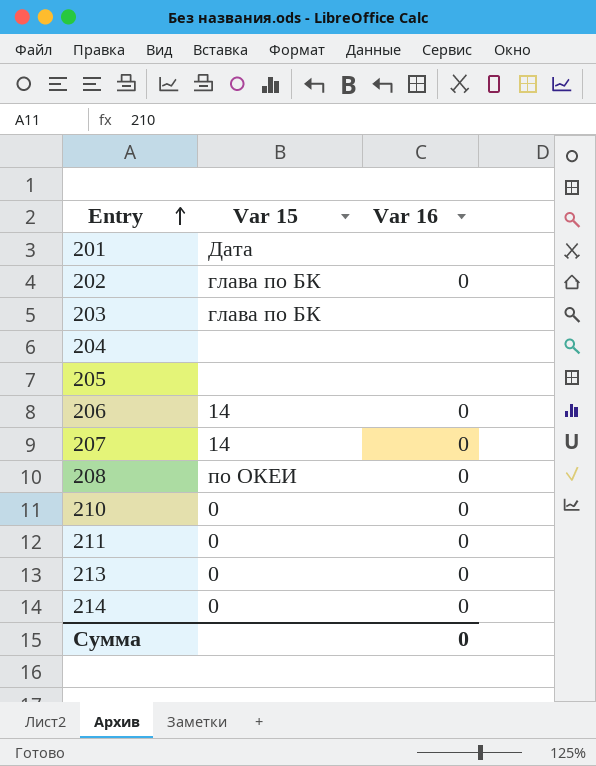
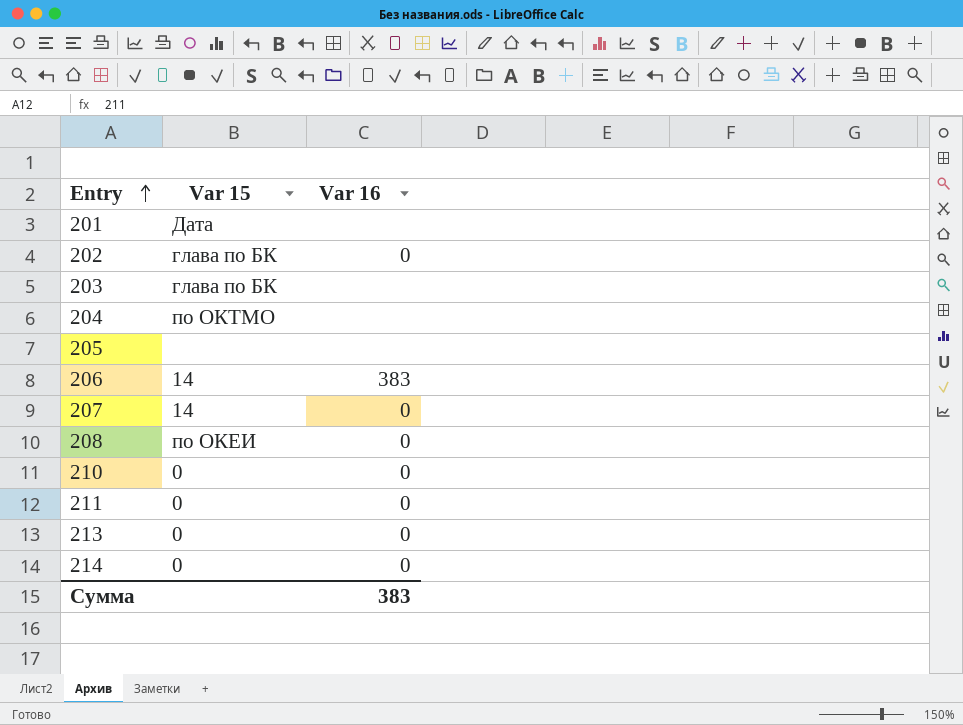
204 | Var 15: none -> по ОКТМО
206 | Var 16: 0 -> 383
Сумма | Var 16: 0 -> 383

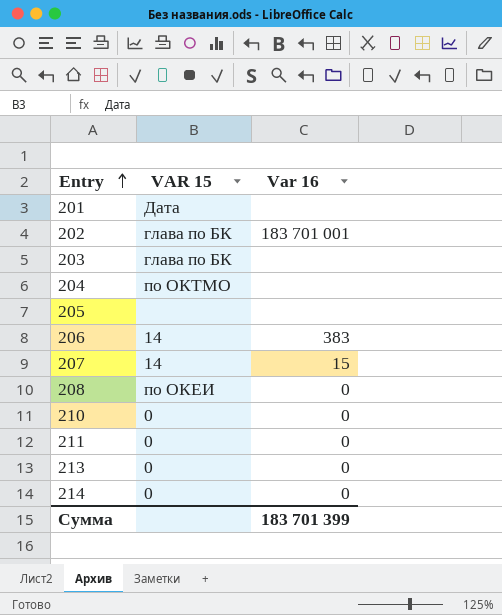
column name: Var 15 -> VAR 15
202 | Var 16: 0 -> 183 701 001
207 | Var 16: 0 -> 15
Сумма | Var 16: 383 -> 183 701 399

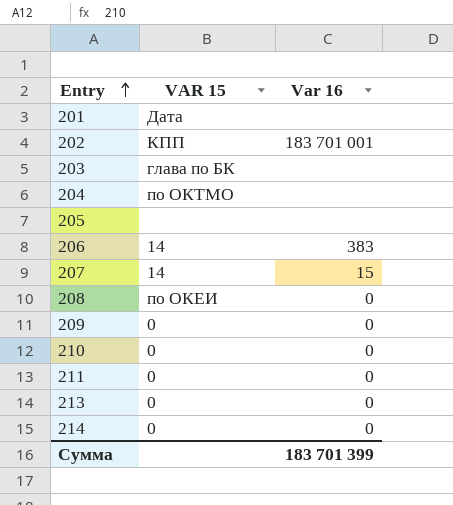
202 | VAR 15: глава по БК -> КПП
row 209: none -> 0 | 0

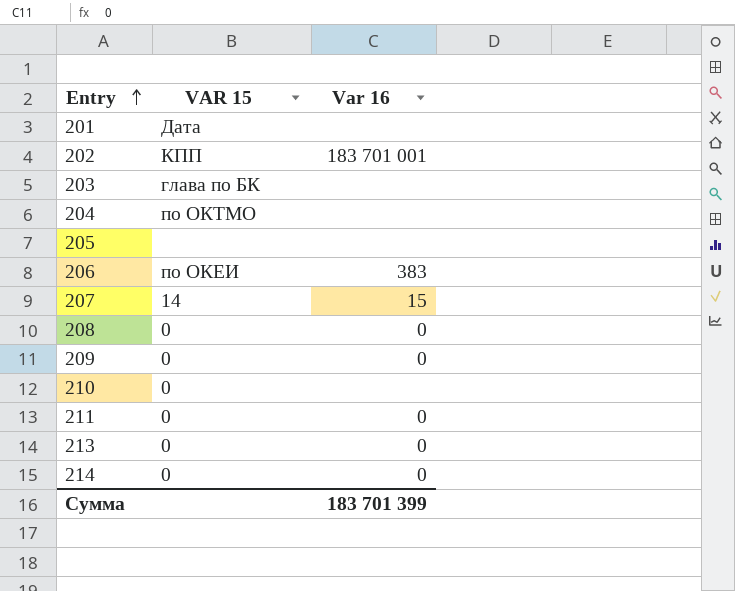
206 | VAR 15: 14 -> по ОКЕИ
208 | VAR 15: по ОКЕИ -> 0
210 | Var 16: 0 -> none

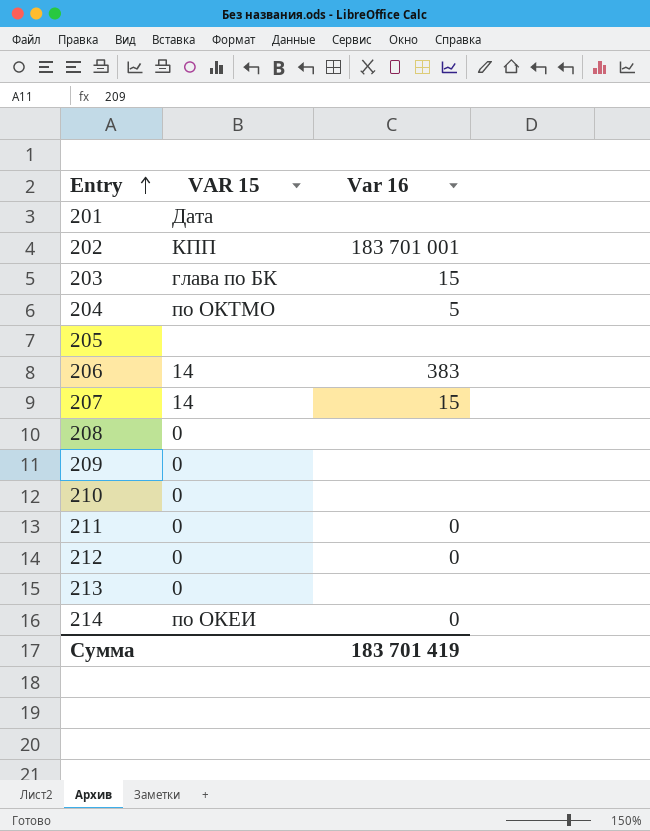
203 | Var 16: none -> 15
204 | Var 16: none -> 5
206 | VAR 15: по ОКЕИ -> 14
208 | Var 16: 0 -> none
209 | Var 16: 0 -> none
row 212: none -> 0 | 0
213 | Var 16: 0 -> none
214 | VAR 15: 0 -> по ОКЕИ
Сумма | Var 16: 183 701 399 -> 183 701 419

